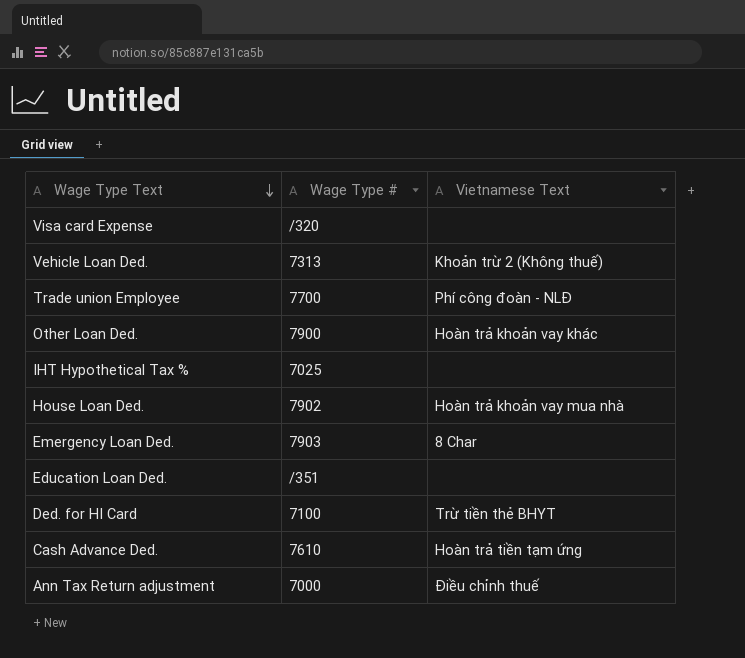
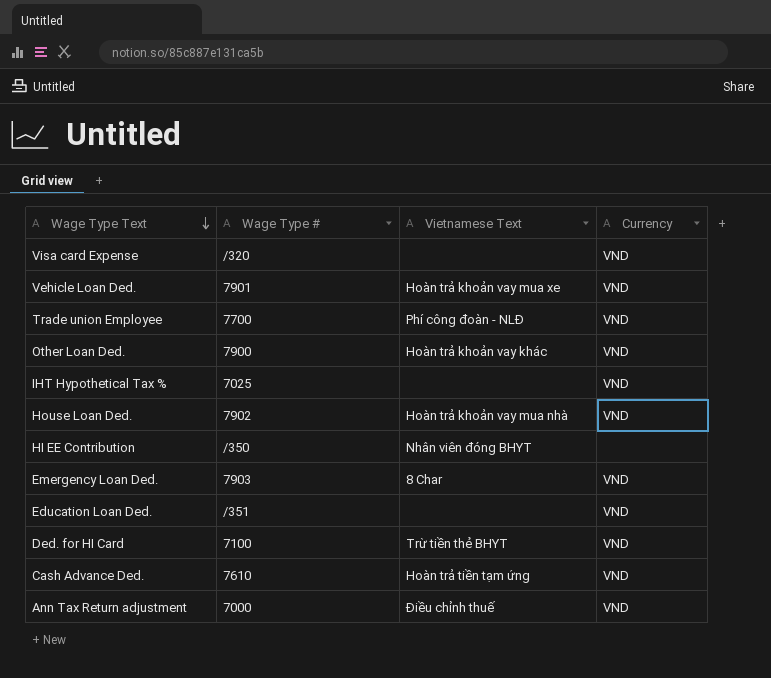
column Currency | position: none -> 4
Vehicle Loan Ded. | Wage Type #: 7313 -> 7901
Vehicle Loan Ded. | Vietnamese Text: Khoản trừ 2 (Không thuế) -> Hoàn trả khoản vay mua xe
row HI EE Contribution: none -> /350 | Nhân viên đóng BHYT | none

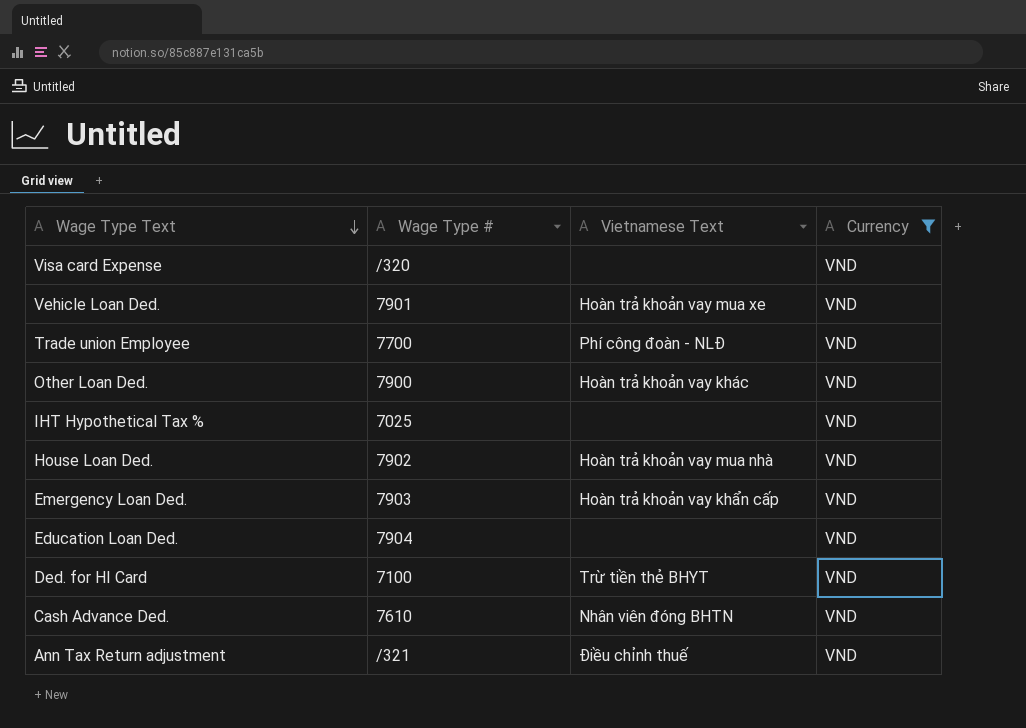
filter: none -> Currency = VND
Emergency Loan Ded. | Vietnamese Text: 8 Char -> Hoàn trả khoản vay khẩn cấp
Education Loan Ded. | Wage Type #: /351 -> 7904
Cash Advance Ded. | Vietnamese Text: Hoàn trả tiền tạm ứng -> Nhân viên đóng BHTN
Ann Tax Return adjustment | Wage Type #: 7000 -> /321

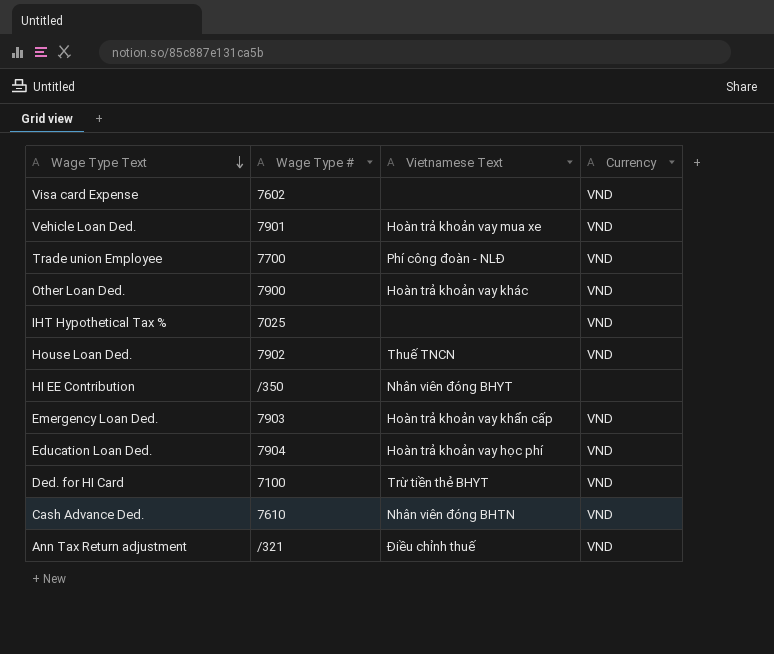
filter: Currency = VND -> none
Visa card Expense | Wage Type #: /320 -> 7602
House Loan Ded. | Vietnamese Text: Hoàn trả khoản vay mua nhà -> Thuế TNCN
Education Loan Ded. | Vietnamese Text: none -> Hoàn trả khoản vay học phí

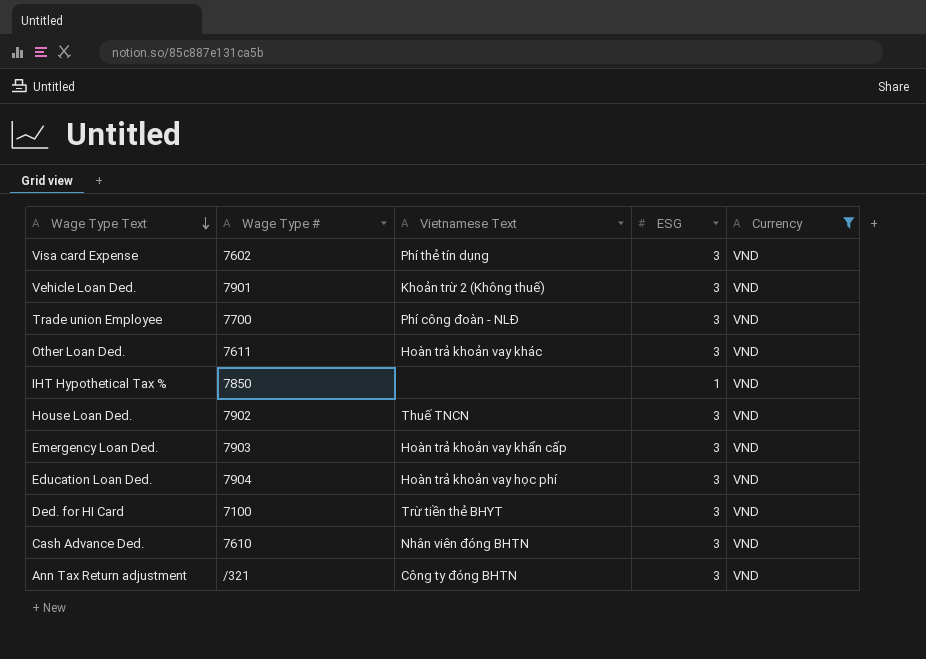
filter: none -> Currency = VND
column ESG | position: none -> 4
Visa card Expense | Vietnamese Text: none -> Phí thẻ tín dụng
Vehicle Loan Ded. | Vietnamese Text: Hoàn trả khoản vay mua xe -> Khoản trừ 2 (Không thuế)
Other Loan Ded. | Wage Type #: 7900 -> 7611
IHT Hypothetical Tax % | Wage Type #: 7025 -> 7850
Ann Tax Return adjustment | Vietnamese Text: Điều chỉnh thuế -> Công ty đóng BHTN

